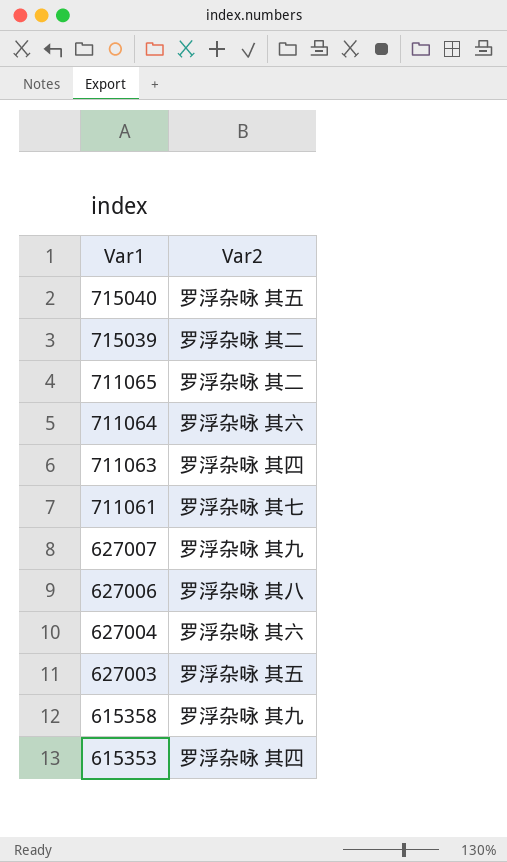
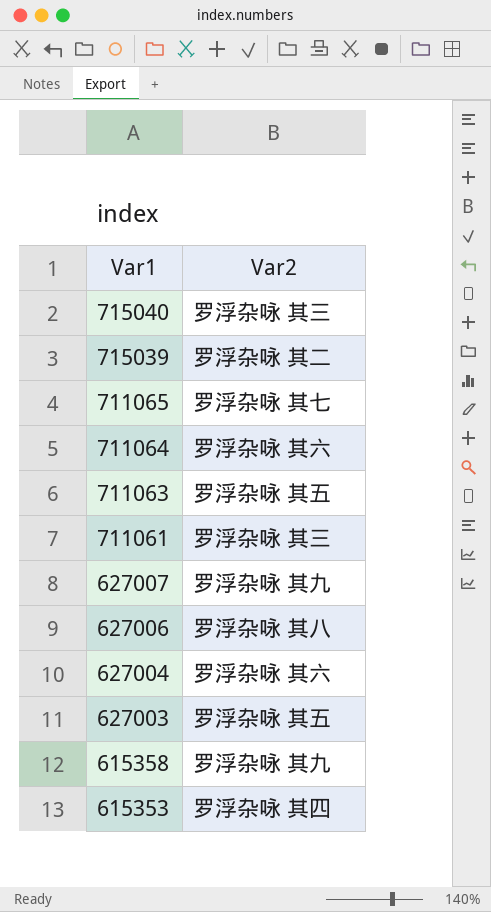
715040 | Var2: 罗浮杂咏 其五 -> 罗浮杂咏 其三
711065 | Var2: 罗浮杂咏 其二 -> 罗浮杂咏 其七
711063 | Var2: 罗浮杂咏 其四 -> 罗浮杂咏 其五
711061 | Var2: 罗浮杂咏 其七 -> 罗浮杂咏 其三

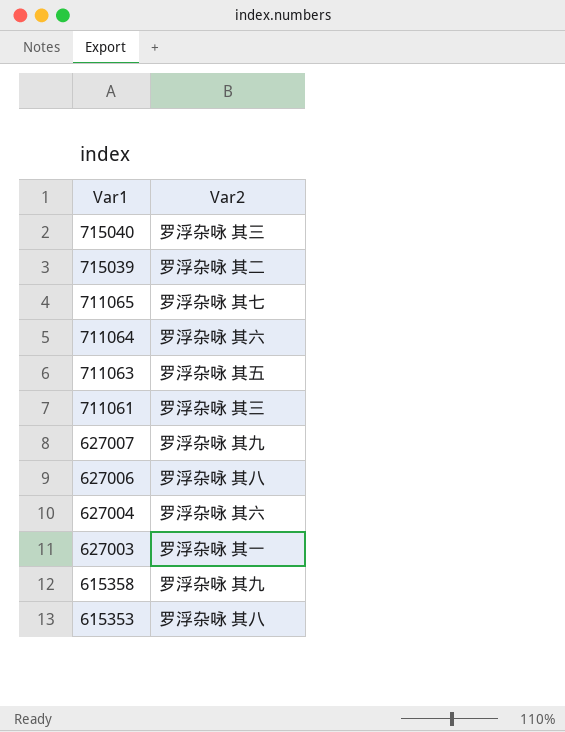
627003 | Var2: 罗浮杂咏 其五 -> 罗浮杂咏 其一
615353 | Var2: 罗浮杂咏 其四 -> 罗浮杂咏 其八

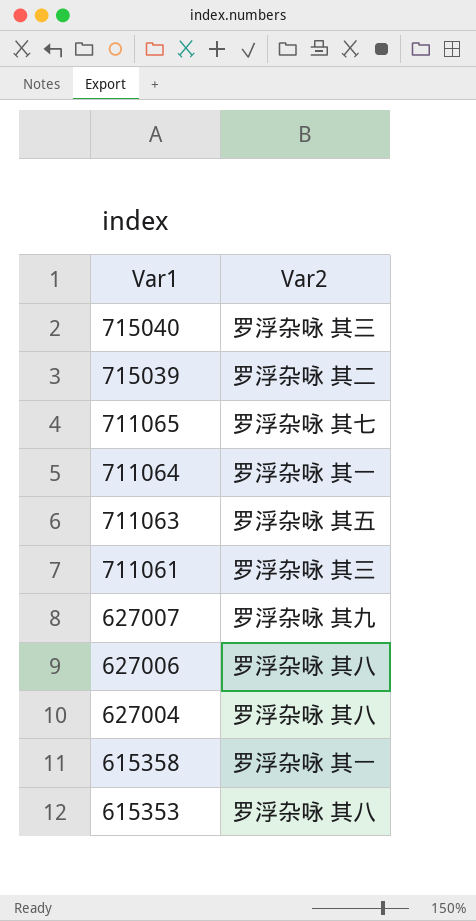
row 627003: 罗浮杂咏 其一 -> none
711064 | Var2: 罗浮杂咏 其六 -> 罗浮杂咏 其一
627004 | Var2: 罗浮杂咏 其六 -> 罗浮杂咏 其八
615358 | Var2: 罗浮杂咏 其九 -> 罗浮杂咏 其一

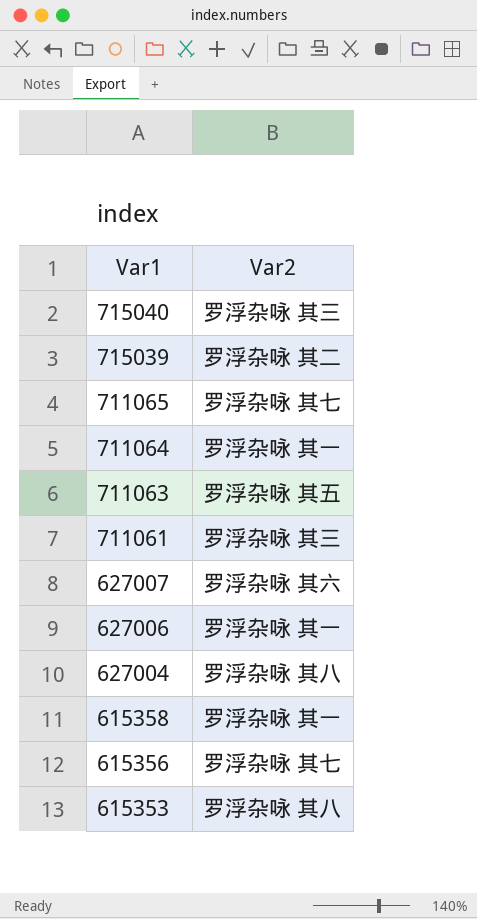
627007 | Var2: 罗浮杂咏 其九 -> 罗浮杂咏 其六
627006 | Var2: 罗浮杂咏 其八 -> 罗浮杂咏 其一
row 615356: none -> 罗浮杂咏 其七

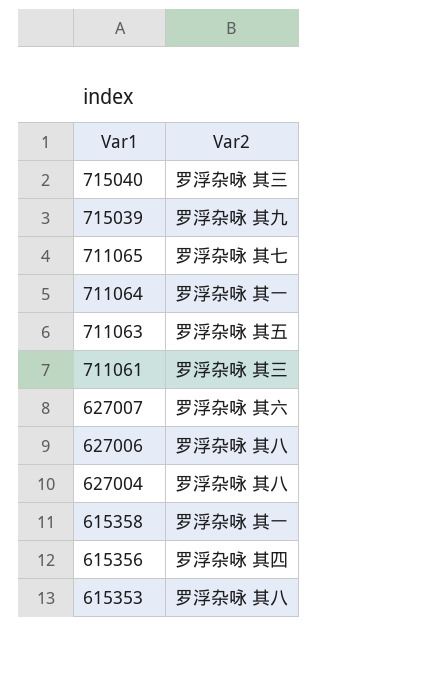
715039 | Var2: 罗浮杂咏 其二 -> 罗浮杂咏 其九
627006 | Var2: 罗浮杂咏 其一 -> 罗浮杂咏 其八
615356 | Var2: 罗浮杂咏 其七 -> 罗浮杂咏 其四

